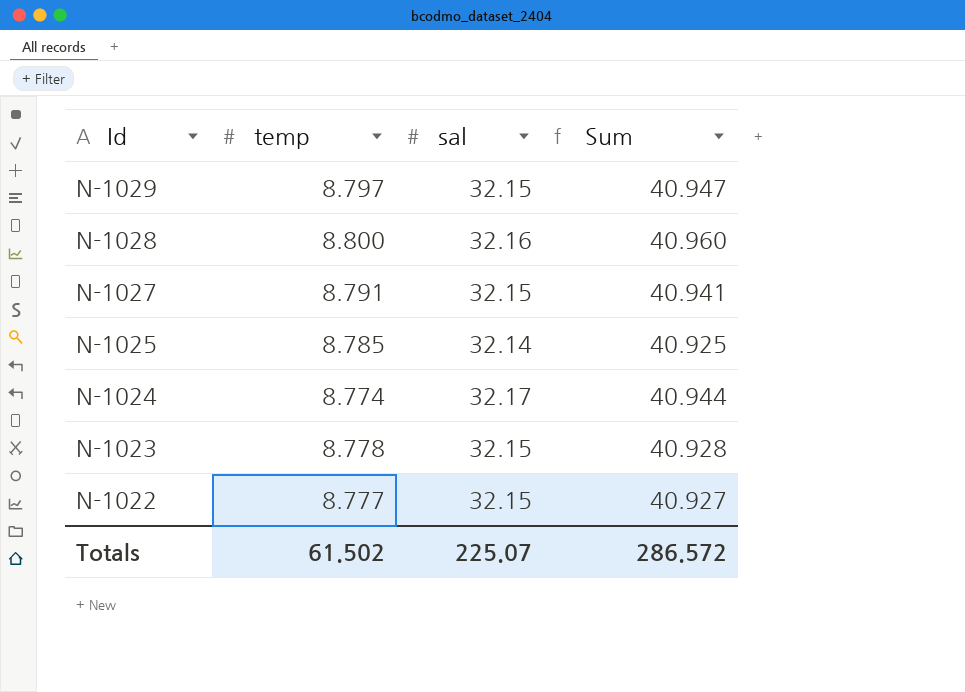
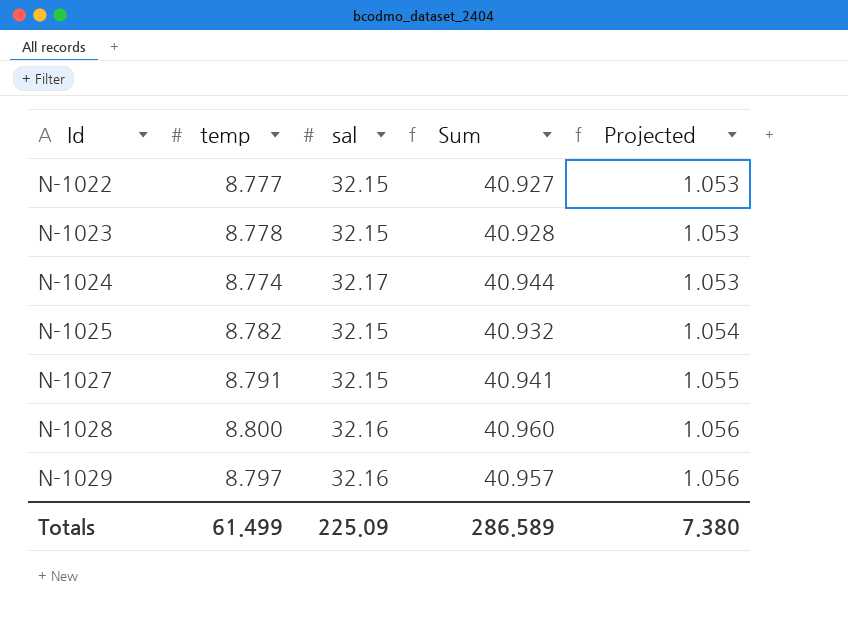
row order: Id descending -> Id ascending
column Projected | formula: none -> [temp] * 0.12
N-1025 | temp: 8.785 -> 8.782
N-1025 | sal: 32.14 -> 32.15
N-1025 | Sum: 40.925 -> 40.932
N-1029 | sal: 32.15 -> 32.16
N-1029 | Sum: 40.947 -> 40.957
Totals | temp: 61.502 -> 61.499
Totals | sal: 225.07 -> 225.09
Totals | Sum: 286.572 -> 286.589

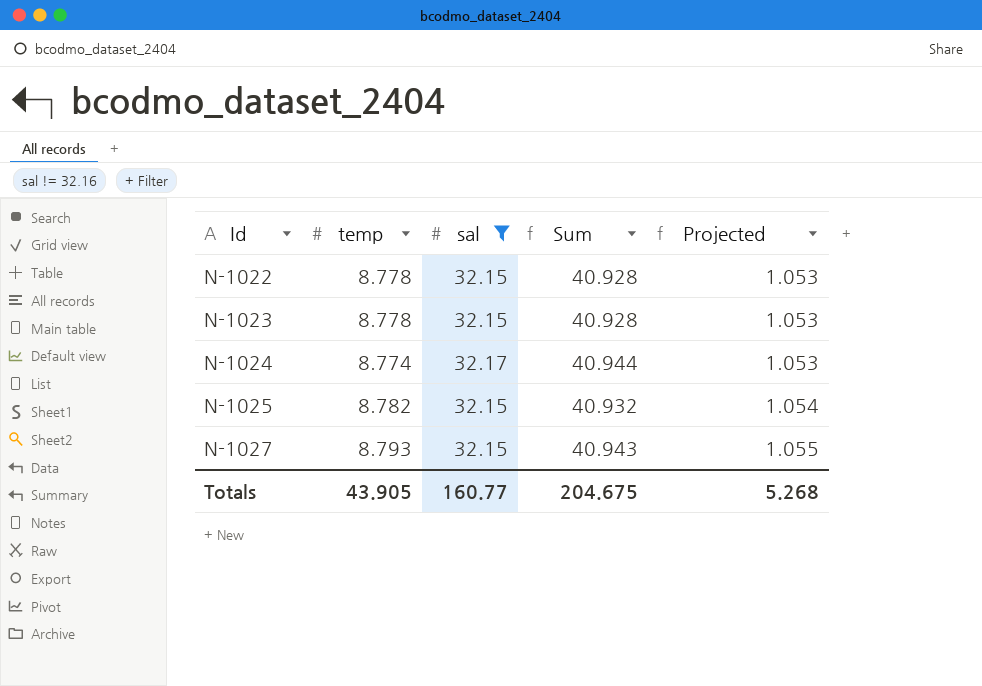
filter: none -> sal != 32.16
N-1022 | temp: 8.777 -> 8.778
N-1022 | Sum: 40.927 -> 40.928
N-1027 | temp: 8.791 -> 8.793
N-1027 | Sum: 40.941 -> 40.943
Totals | temp: 61.499 -> 43.905
Totals | sal: 225.09 -> 160.77
Totals | Sum: 286.589 -> 204.675
Totals | Projected: 7.380 -> 5.268

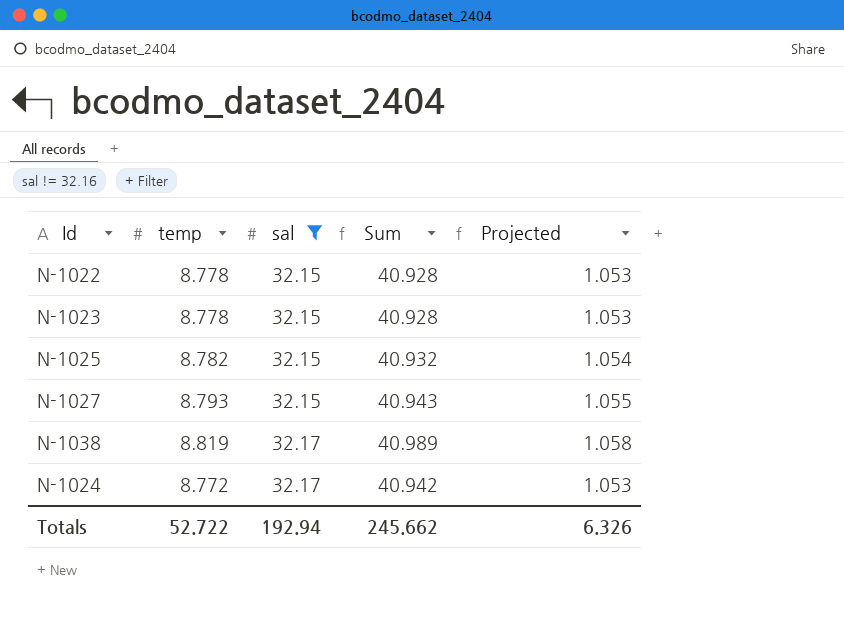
row order: Id ascending -> sal ascending
row N-1038: none -> 8.819 | 32.17 | 40.989 | 1.058
N-1024 | temp: 8.774 -> 8.772
N-1024 | Sum: 40.944 -> 40.942
Totals | temp: 43.905 -> 52.722
Totals | sal: 160.77 -> 192.94
Totals | Sum: 204.675 -> 245.662
Totals | Projected: 5.268 -> 6.326

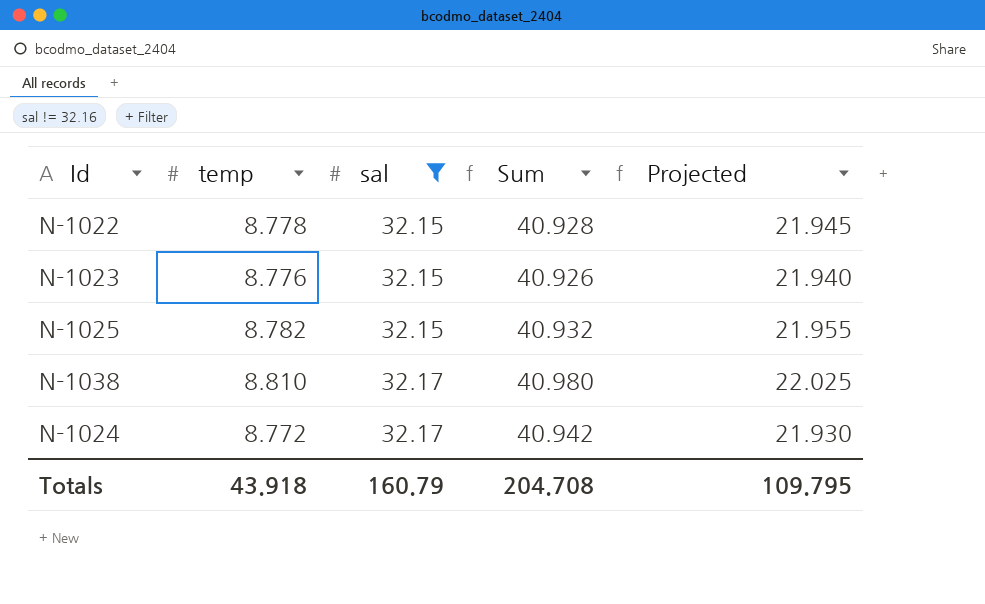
column Projected | formula: [temp] * 0.12 -> [temp] * 2.5
row N-1027: 8.793 | 32.15 | 40.943 | 1.055 -> none
N-1023 | temp: 8.778 -> 8.776
N-1023 | Sum: 40.928 -> 40.926
N-1038 | temp: 8.819 -> 8.810
N-1038 | Sum: 40.989 -> 40.980
Totals | temp: 52.722 -> 43.918
Totals | sal: 192.94 -> 160.79
Totals | Sum: 245.662 -> 204.708
Totals | Projected: 6.326 -> 109.795

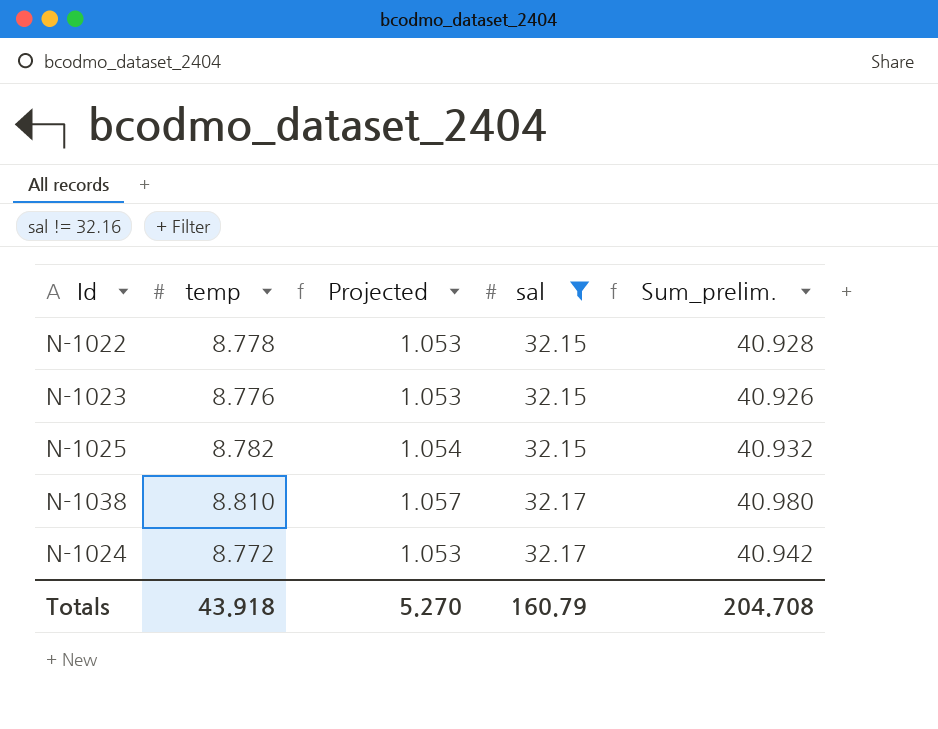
column Projected | formula: [temp] * 2.5 -> [temp] * 0.12
column Projected | position: 5 -> 3
column name: Sum -> Sum_prelim.
Totals | Projected: 109.795 -> 5.270

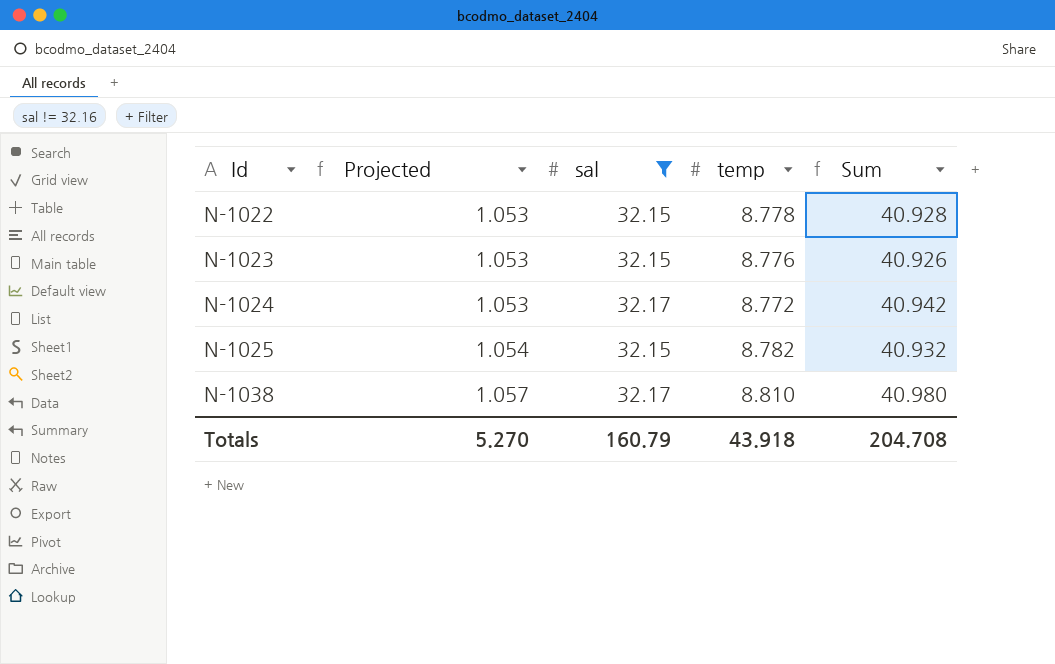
row order: sal ascending -> Id ascending
column temp | position: 2 -> 4
column name: Sum_prelim. -> Sum

